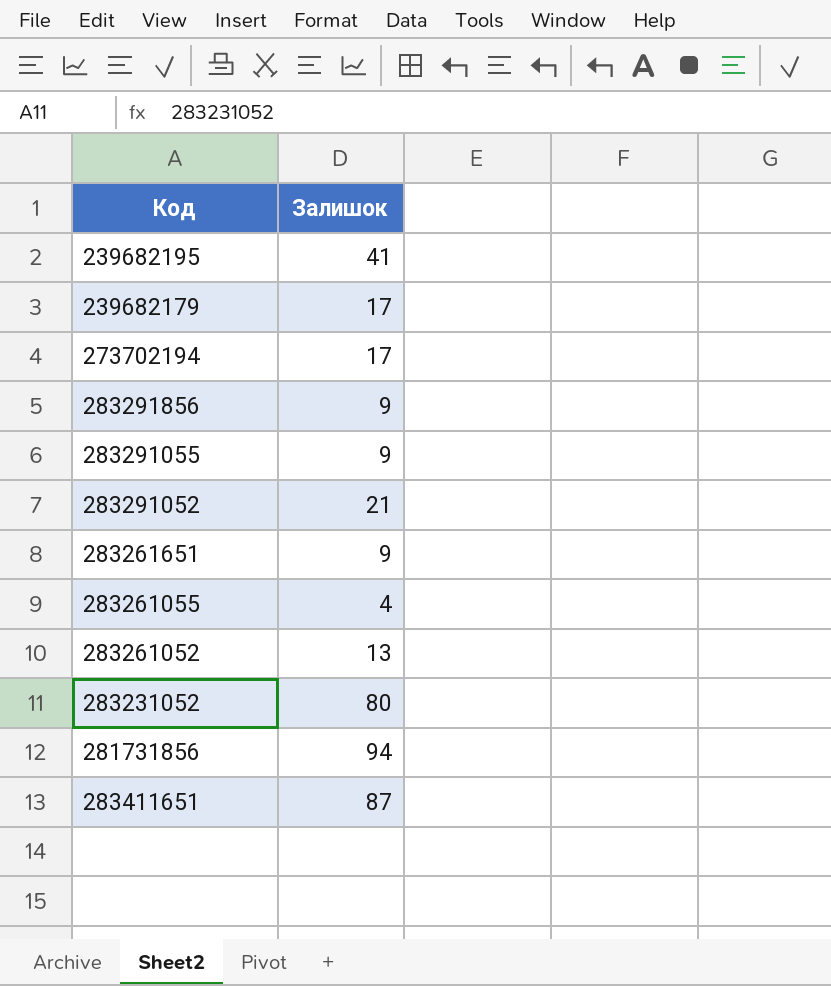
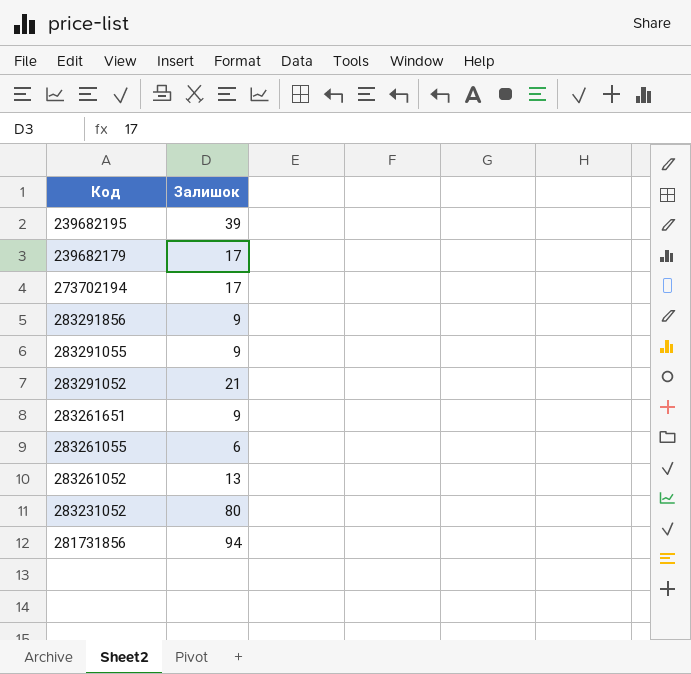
row 283411651: 87 -> none
239682195 | Залишок: 41 -> 39
283261055 | Залишок: 4 -> 6

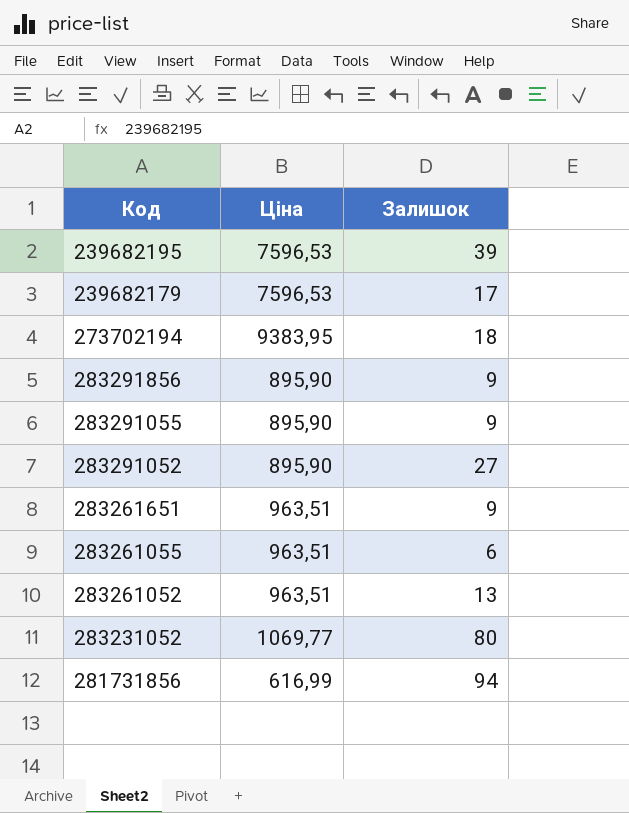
column Ціна | position: none -> 2
273702194 | Залишок: 17 -> 18
283291052 | Залишок: 21 -> 27

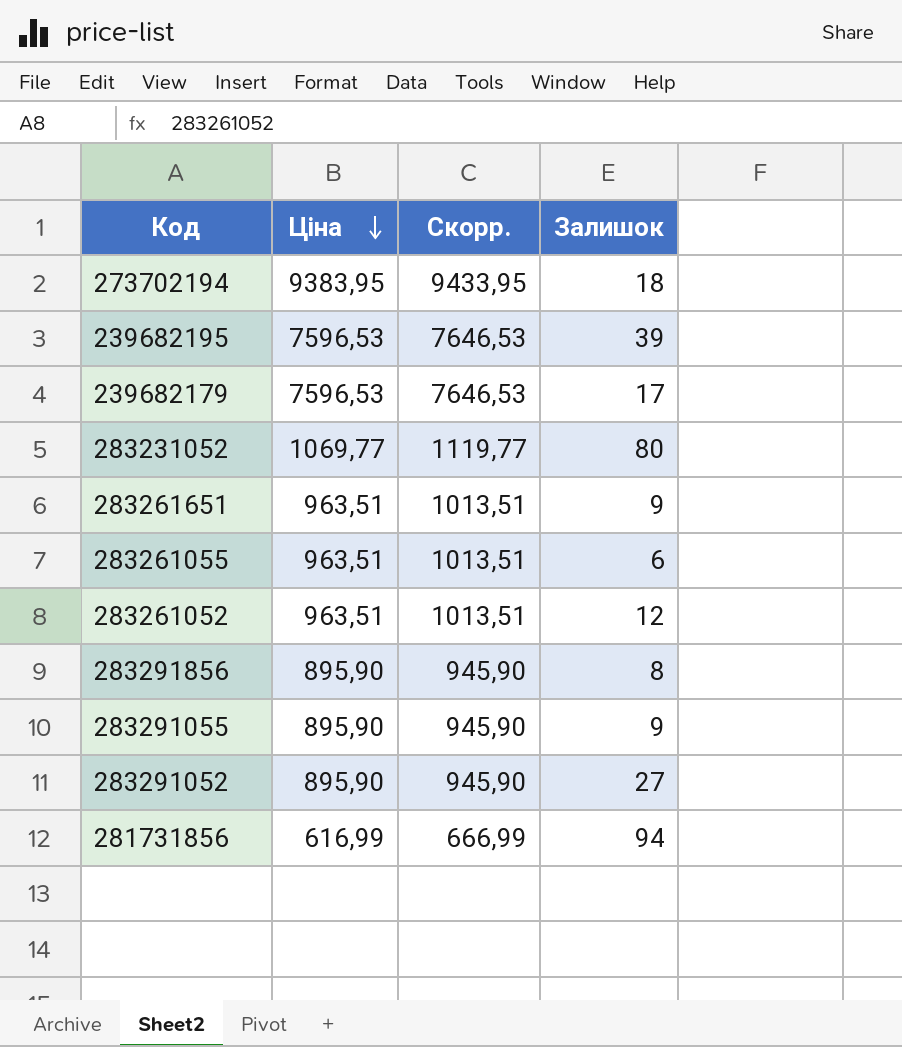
row order: none -> Ціна descending
column Скорр. | formula: none -> [Ціна] + 50
283261052 | Залишок: 13 -> 12
283291856 | Залишок: 9 -> 8

